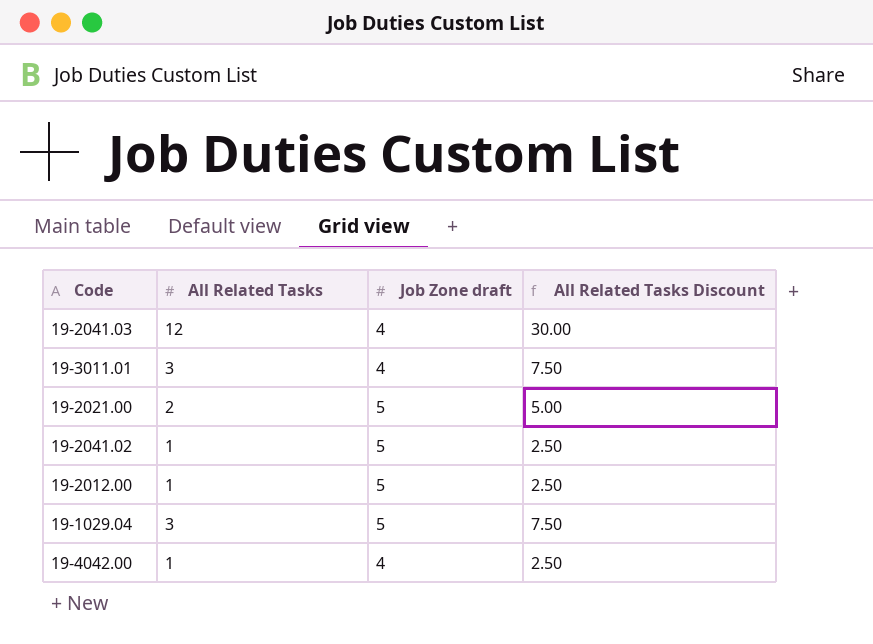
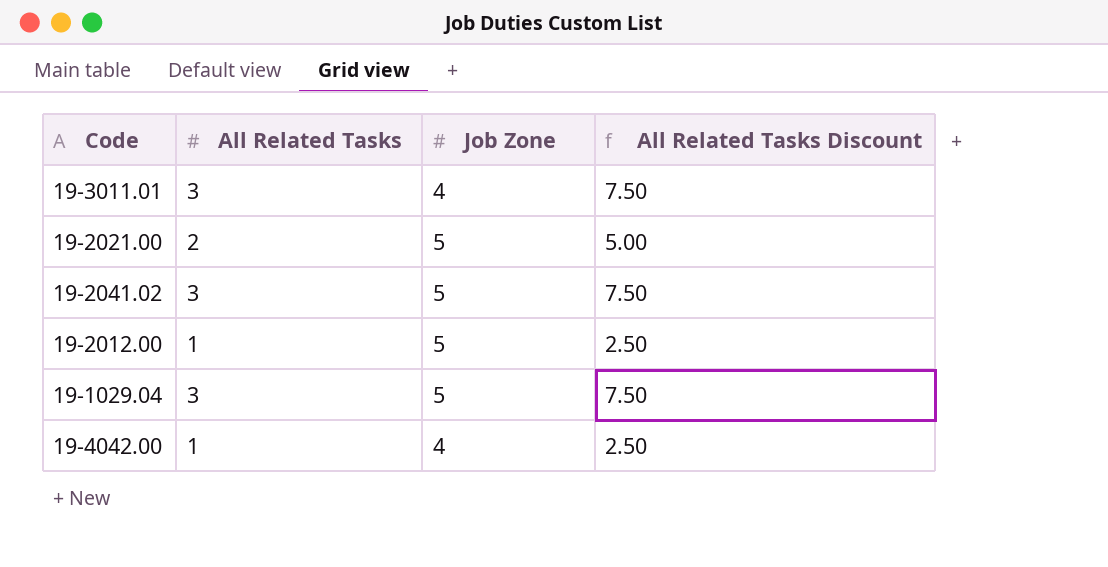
column name: Job Zone draft -> Job Zone
row 19-2041.03: 12 | 4 | 30.00 -> none
19-2041.02 | All Related Tasks: 1 -> 3
19-2041.02 | All Related Tasks Discount: 2.50 -> 7.50

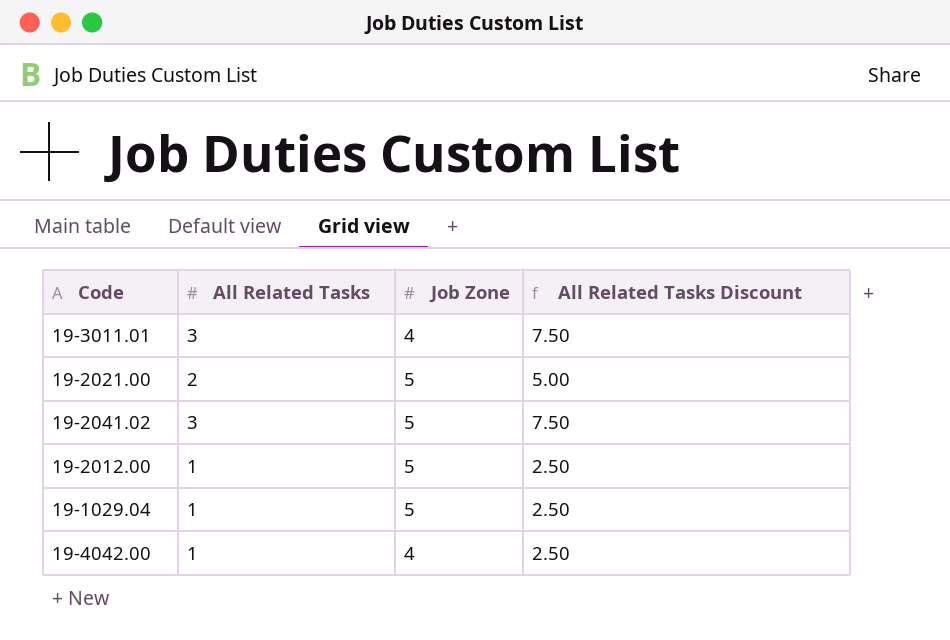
19-1029.04 | All Related Tasks: 3 -> 1
19-1029.04 | All Related Tasks Discount: 7.50 -> 2.50

